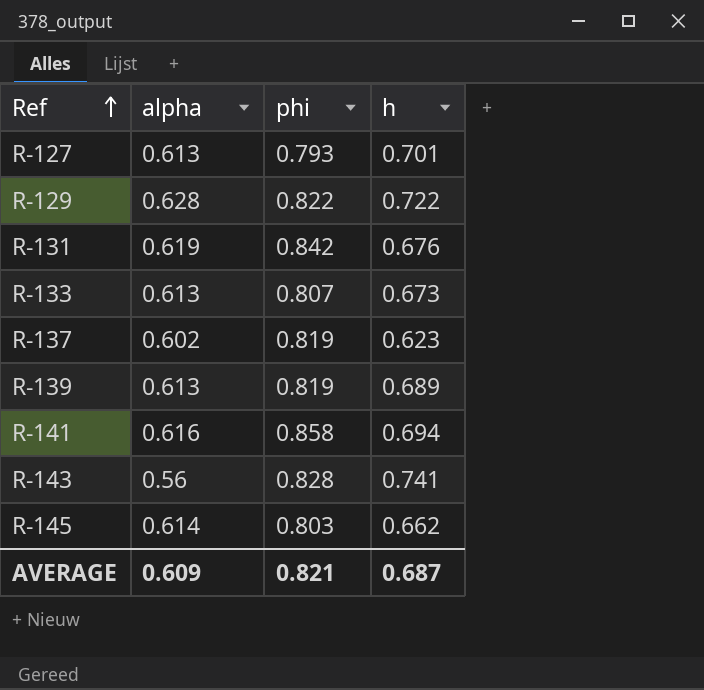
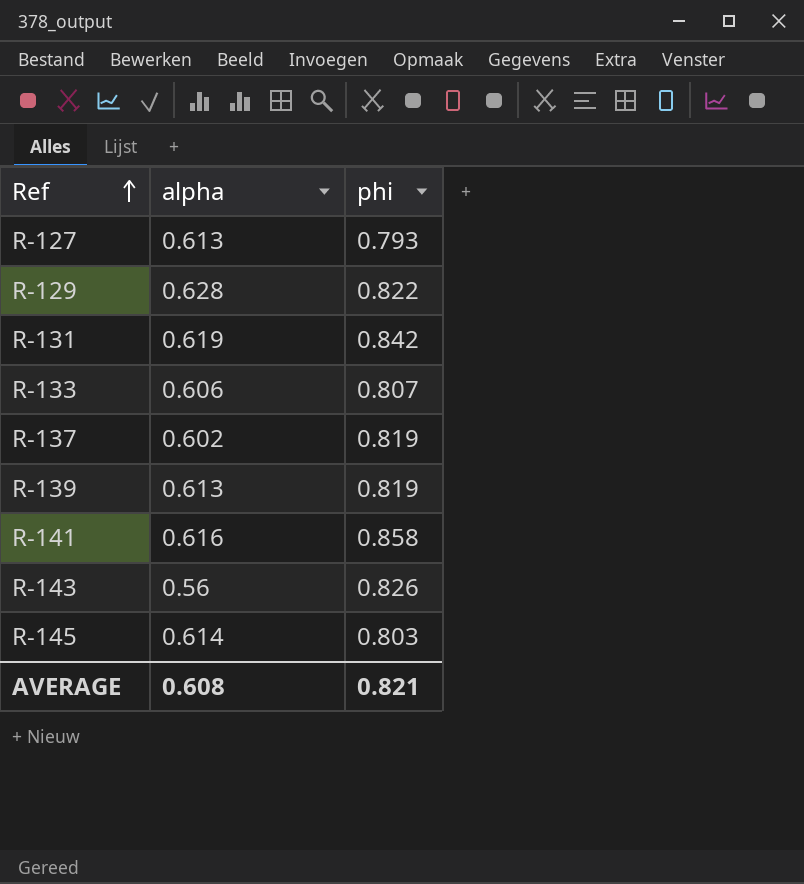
column h | position: 4 -> none
R-133 | alpha: 0.613 -> 0.606
R-143 | phi: 0.828 -> 0.826
AVERAGE | alpha: 0.609 -> 0.608

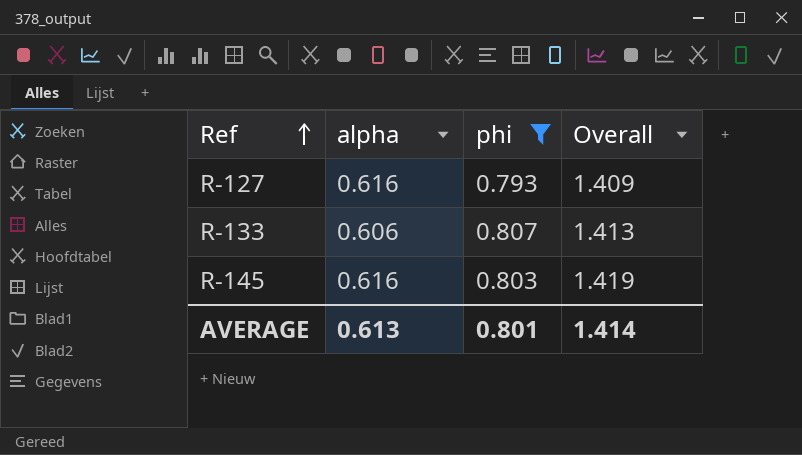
filter: none -> phi <= 0.807
column Overall | formula: none -> [alpha] + [phi]
R-127 | alpha: 0.613 -> 0.616
R-145 | alpha: 0.614 -> 0.616
AVERAGE | alpha: 0.608 -> 0.613
AVERAGE | phi: 0.821 -> 0.801

